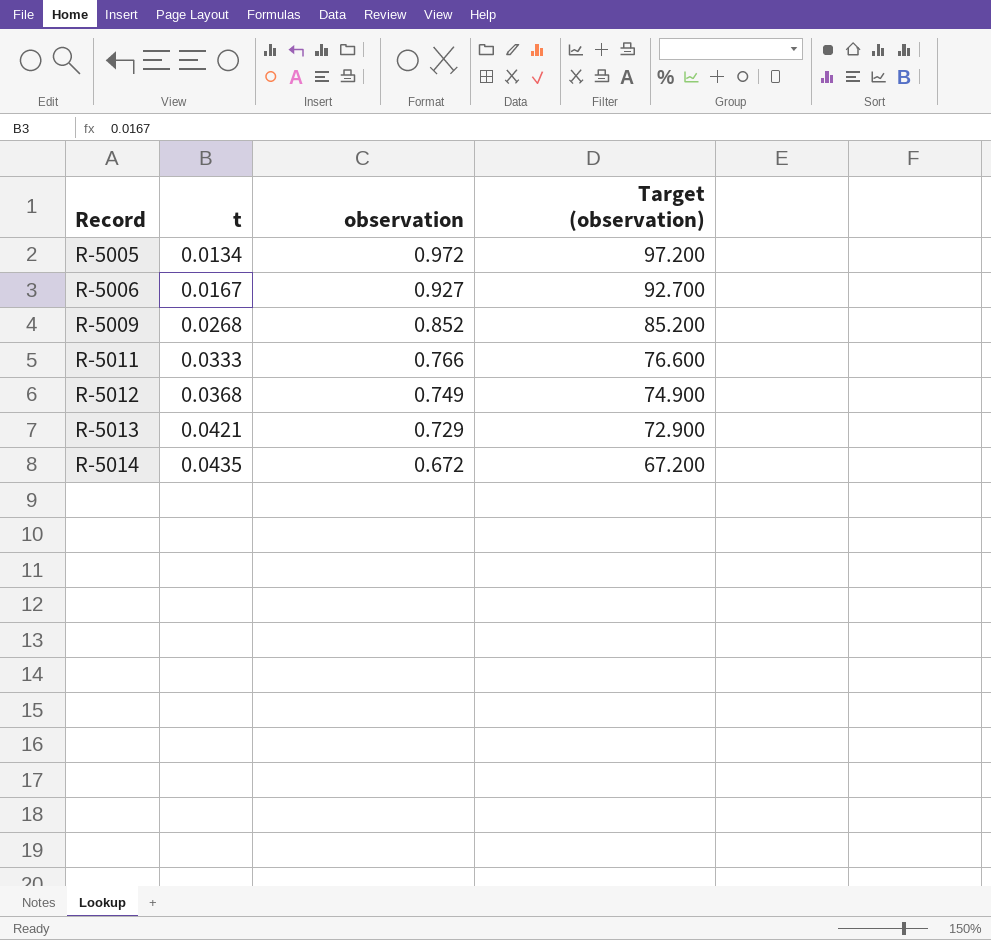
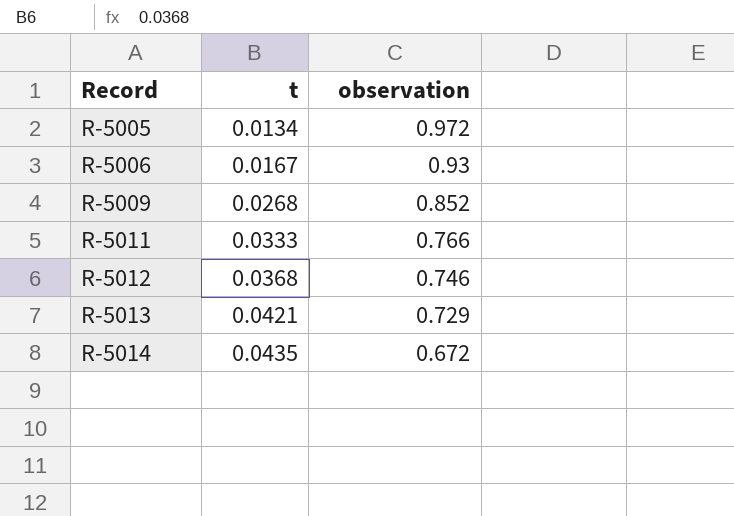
column Target (observation) | formula: [observation] * 100 -> none
R-5006 | observation: 0.927 -> 0.93
R-5012 | observation: 0.749 -> 0.746

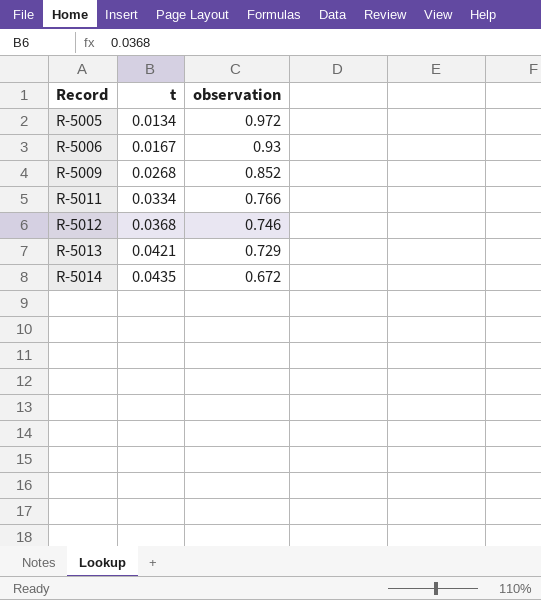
R-5011 | t: 0.0333 -> 0.0334

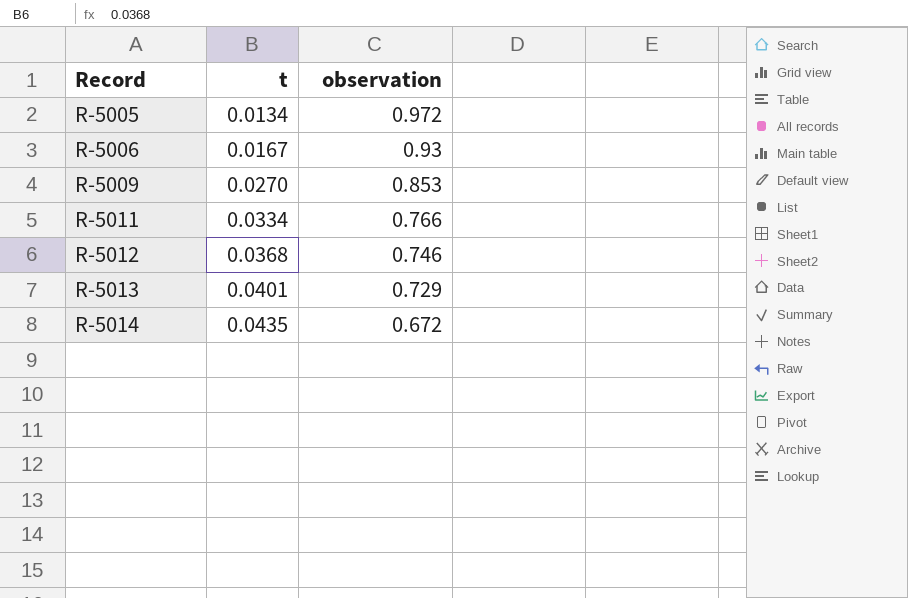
R-5009 | t: 0.0268 -> 0.0270
R-5009 | observation: 0.852 -> 0.853
R-5013 | t: 0.0421 -> 0.0401

